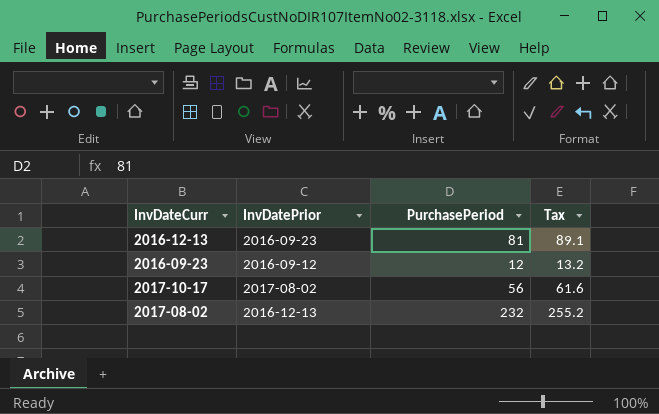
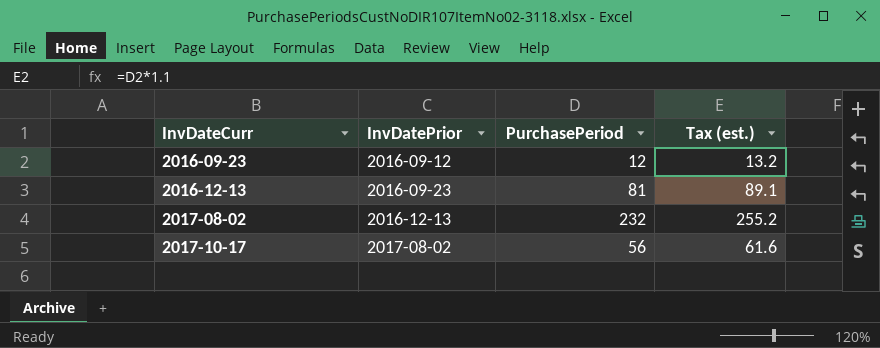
row order: none -> InvDateCurr ascending
column name: Tax -> Tax (est.)

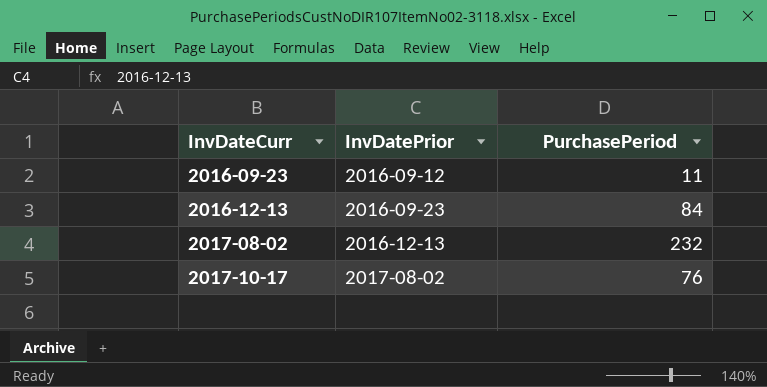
column Tax (est.) | formula: [PurchasePeriod] * 1.1 -> none
2016-09-23 | PurchasePeriod: 12 -> 11
2016-12-13 | PurchasePeriod: 81 -> 84
2017-10-17 | PurchasePeriod: 56 -> 76

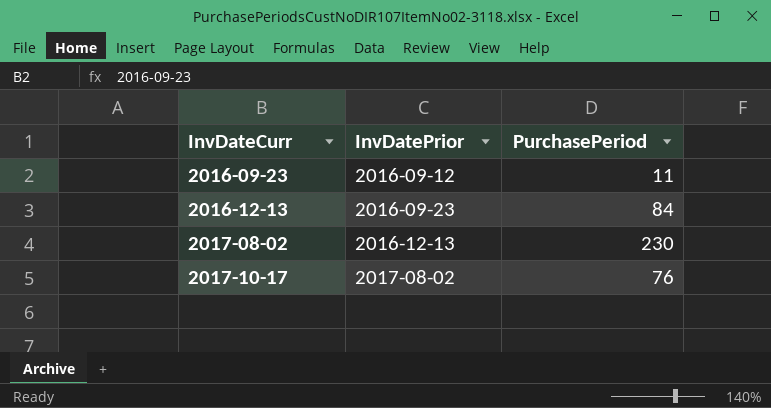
2017-08-02 | PurchasePeriod: 232 -> 230

